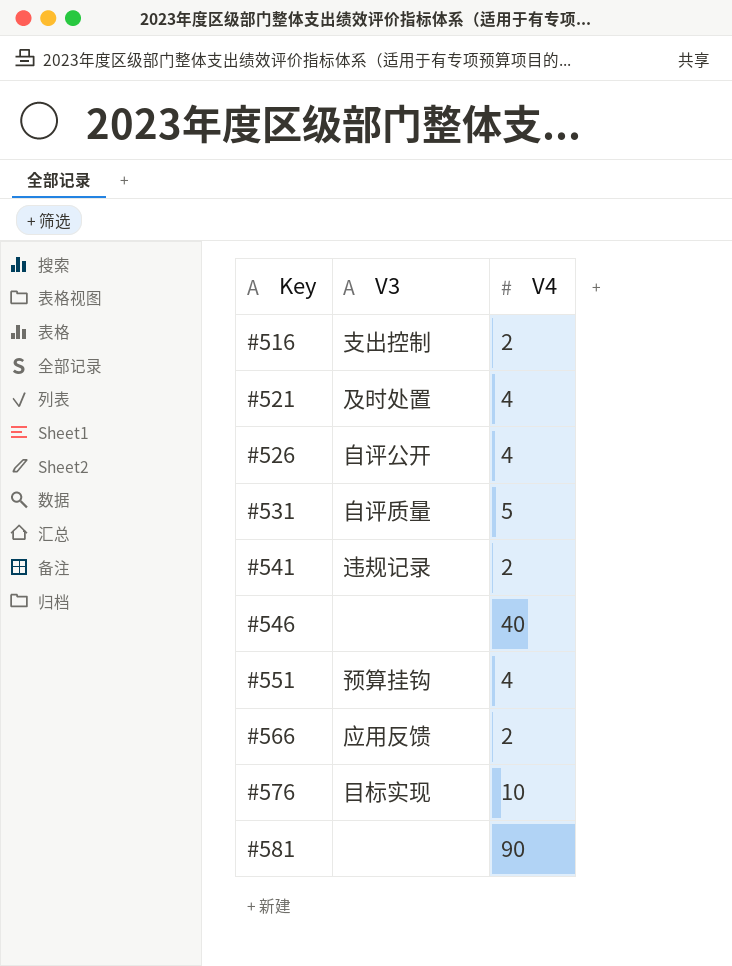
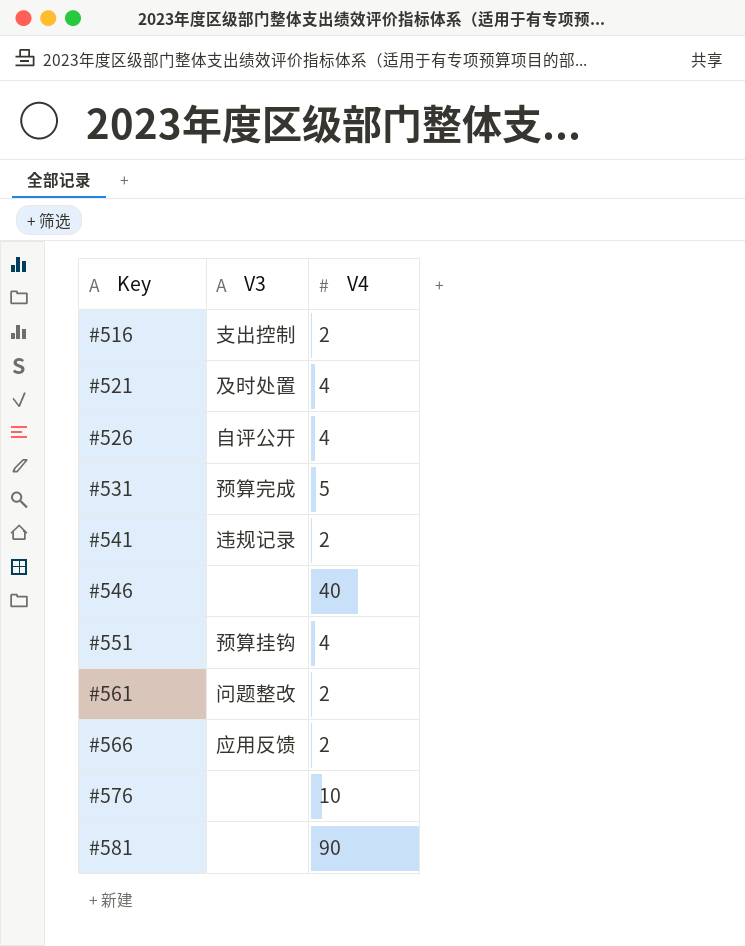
#531 | V3: 自评质量 -> 预算完成
row #561: none -> 问题整改 | 2
#576 | V3: 目标实现 -> none

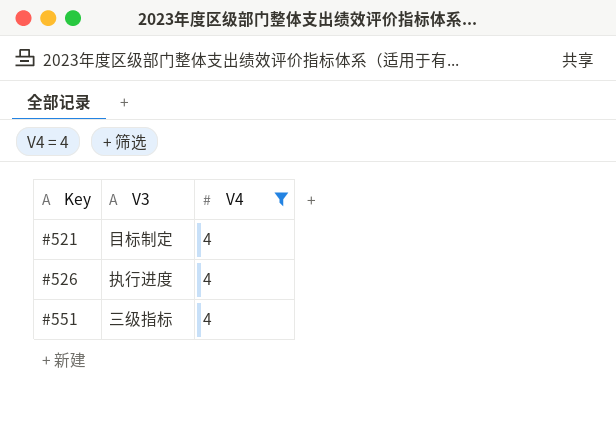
filter: none -> V4 = 4
#521 | V3: 及时处置 -> 目标制定
#526 | V3: 自评公开 -> 执行进度
#551 | V3: 预算挂钩 -> 三级指标

